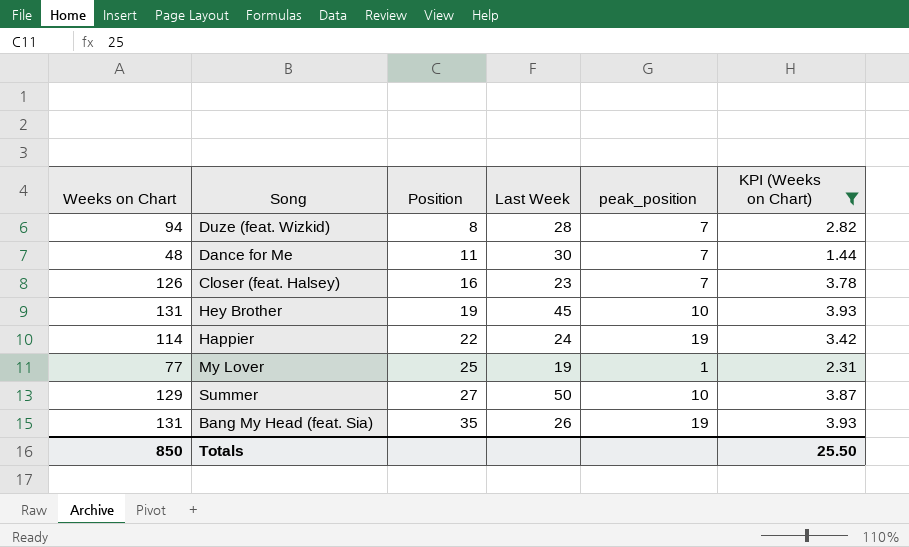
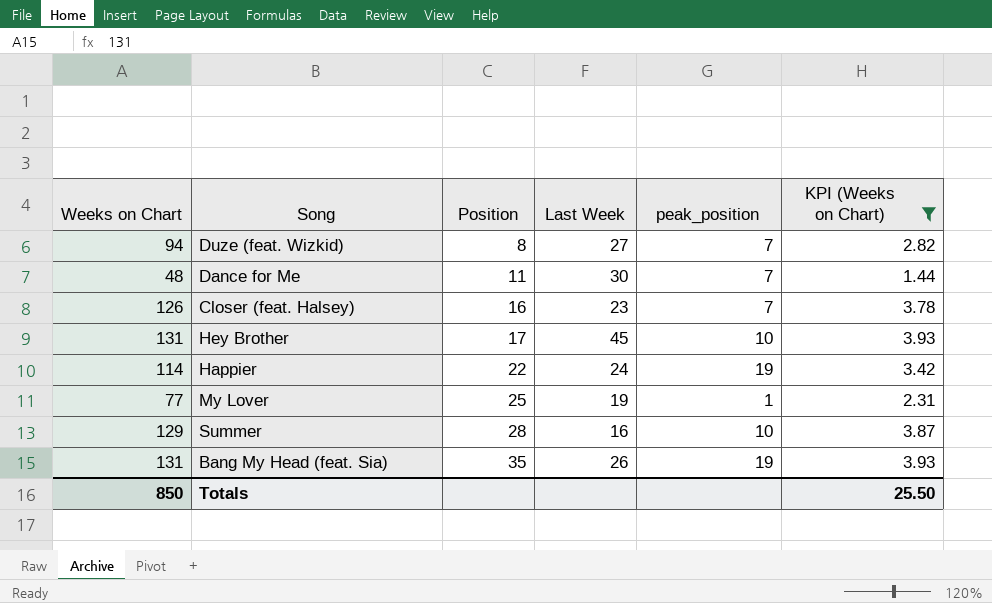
Duze (feat. Wizkid) | Last Week: 28 -> 27
Hey Brother | Position: 19 -> 17
Summer | Position: 27 -> 28
Summer | Last Week: 50 -> 16

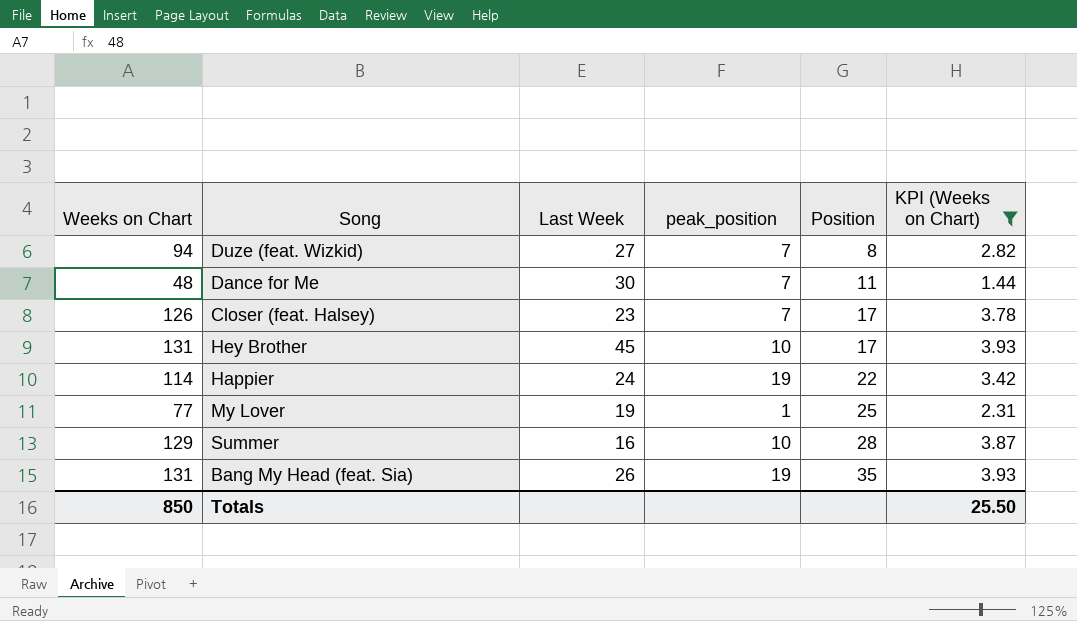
column Position | position: 3 -> 5
Closer (feat. Halsey) | Position: 16 -> 17

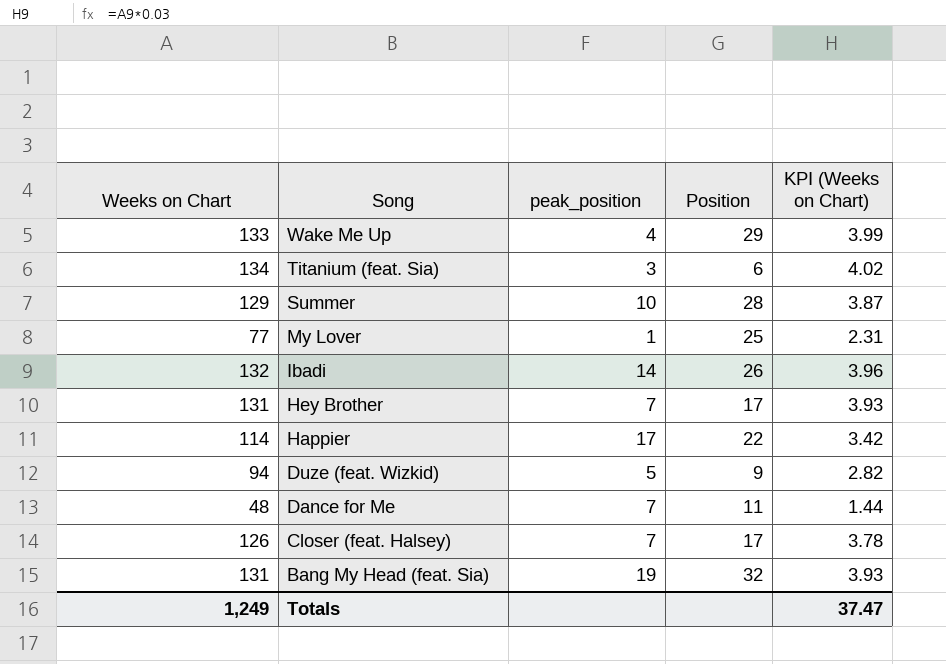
filter: KPI (Weeks on Chart) <= 3.93 -> none
row order: Position ascending -> Song descending
column Last Week | position: 3 -> none
Hey Brother | peak_position: 10 -> 7
Happier | peak_position: 19 -> 17
Duze (feat. Wizkid) | peak_position: 7 -> 5
Duze (feat. Wizkid) | Position: 8 -> 9
Bang My Head (feat. Sia) | Position: 35 -> 32
Totals | Weeks on Chart: 850 -> 1,249
Totals | KPI (Weeks on Chart): 25.50 -> 37.47

